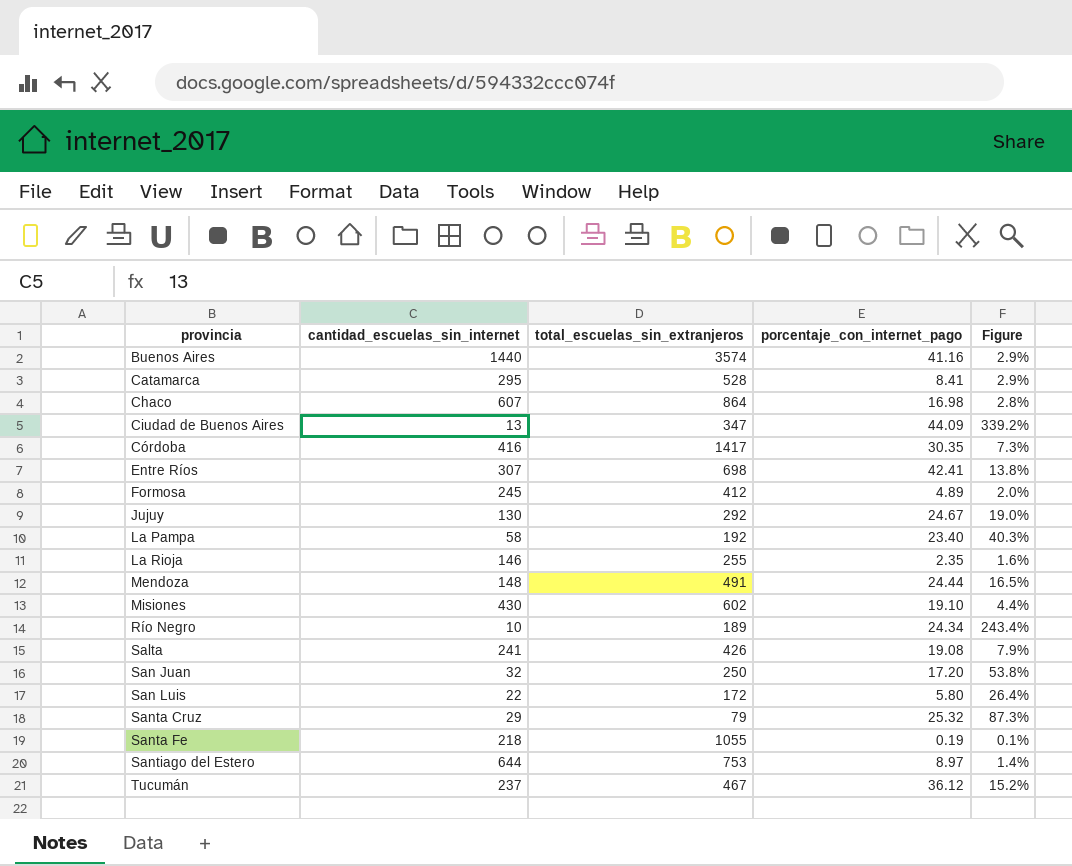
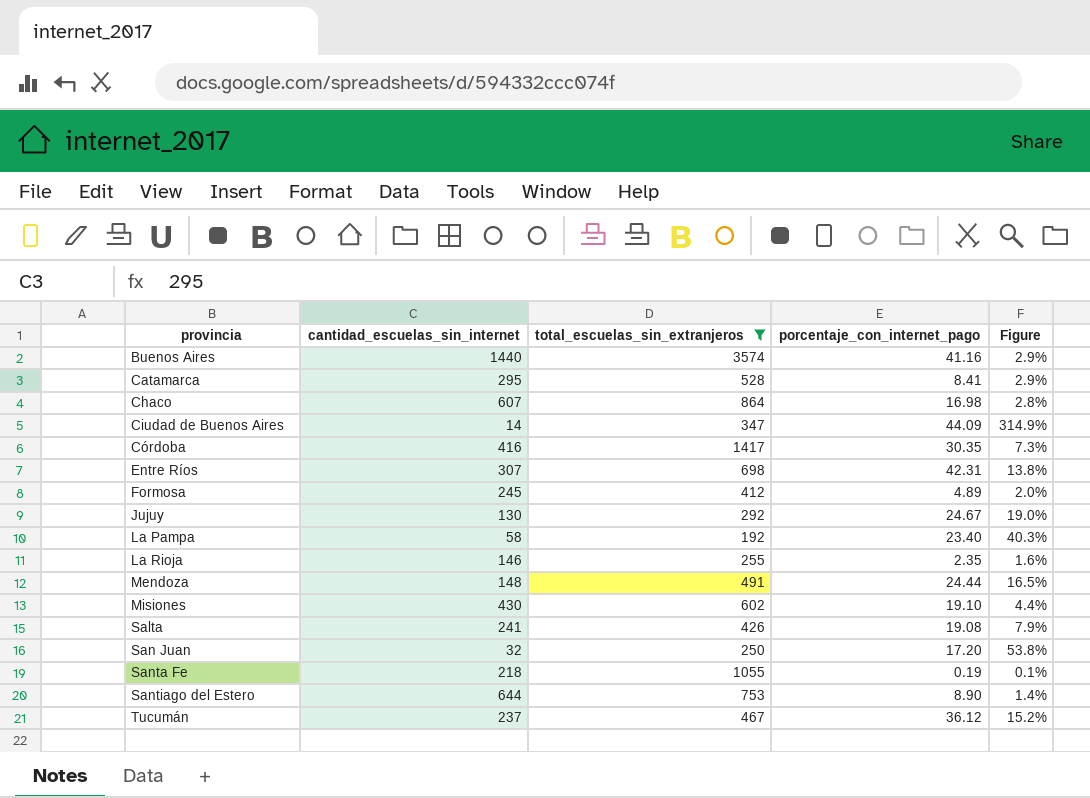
filter: none -> total_escuelas_sin_extranjeros >= 192
Ciudad de Buenos Aires | cantidad_escuelas_sin_internet: 13 -> 14
Ciudad de Buenos Aires | Figure: 339.2% -> 314.9%
Entre Ríos | porcentaje_con_internet_pago: 42.41 -> 42.31
Santiago del Estero | porcentaje_con_internet_pago: 8.97 -> 8.90

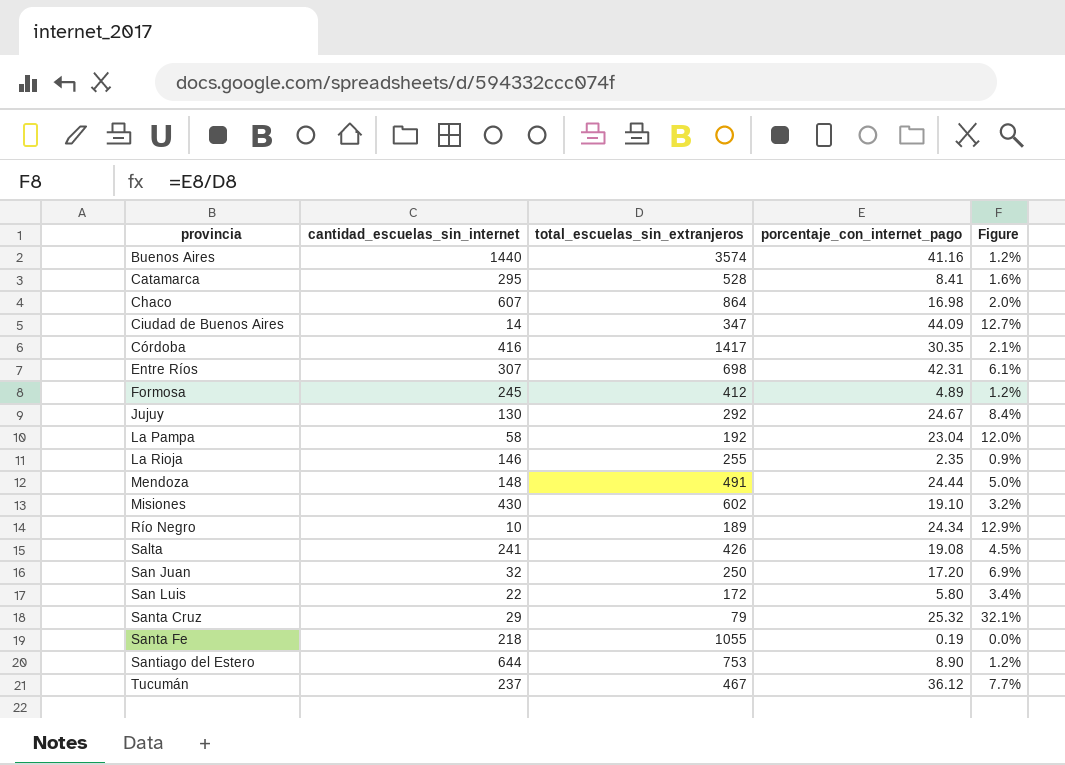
filter: total_escuelas_sin_extranjeros >= 192 -> none
column Figure | formula: [porcentaje_con_internet_pago] / [cantidad_escuelas_sin_internet] -> [porcentaje_con_internet_pago] / [total_escuelas_sin_extranjeros]
La Pampa | porcentaje_con_internet_pago: 23.40 -> 23.04

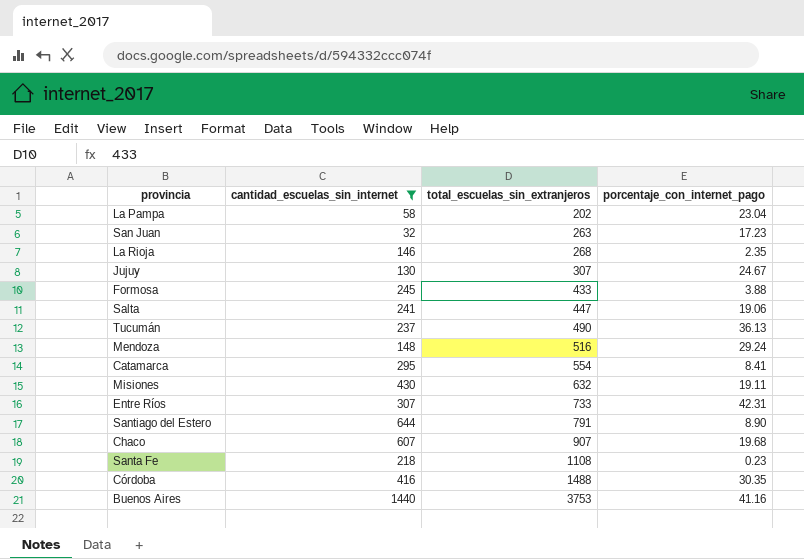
filter: none -> cantidad_escuelas_sin_internet >= 32
row order: provincia ascending -> total_escuelas_sin_extranjeros ascending
column Figure | formula: [porcentaje_con_internet_pago] / [total_escuelas_sin_extranjeros] -> none
La Pampa | total_escuelas_sin_extranjeros: 192 -> 202
San Juan | total_escuelas_sin_extranjeros: 250 -> 263
San Juan | porcentaje_con_internet_pago: 17.20 -> 17.23
La Rioja | total_escuelas_sin_extranjeros: 255 -> 268
Jujuy | total_escuelas_sin_extranjeros: 292 -> 307
Formosa | total_escuelas_sin_extranjeros: 412 -> 433
Formosa | porcentaje_con_internet_pago: 4.89 -> 3.88
Salta | total_escuelas_sin_extranjeros: 426 -> 447
Salta | porcentaje_con_internet_pago: 19.08 -> 19.06
Tucumán | total_escuelas_sin_extranjeros: 467 -> 490
Tucumán | porcentaje_con_internet_pago: 36.12 -> 36.13
Mendoza | total_escuelas_sin_extranjeros: 491 -> 516
Mendoza | porcentaje_con_internet_pago: 24.44 -> 29.24
Catamarca | total_escuelas_sin_extranjeros: 528 -> 554
Misiones | total_escuelas_sin_extranjeros: 602 -> 632
Misiones | porcentaje_con_internet_pago: 19.10 -> 19.11
Entre Ríos | total_escuelas_sin_extranjeros: 698 -> 733
Santiago del Estero | total_escuelas_sin_extranjeros: 753 -> 791
Chaco | total_escuelas_sin_extranjeros: 864 -> 907
Chaco | porcentaje_con_internet_pago: 16.98 -> 19.68
Santa Fe | total_escuelas_sin_extranjeros: 1055 -> 1108
Santa Fe | porcentaje_con_internet_pago: 0.19 -> 0.23
Córdoba | total_escuelas_sin_extranjeros: 1417 -> 1488
Buenos Aires | total_escuelas_sin_extranjeros: 3574 -> 3753

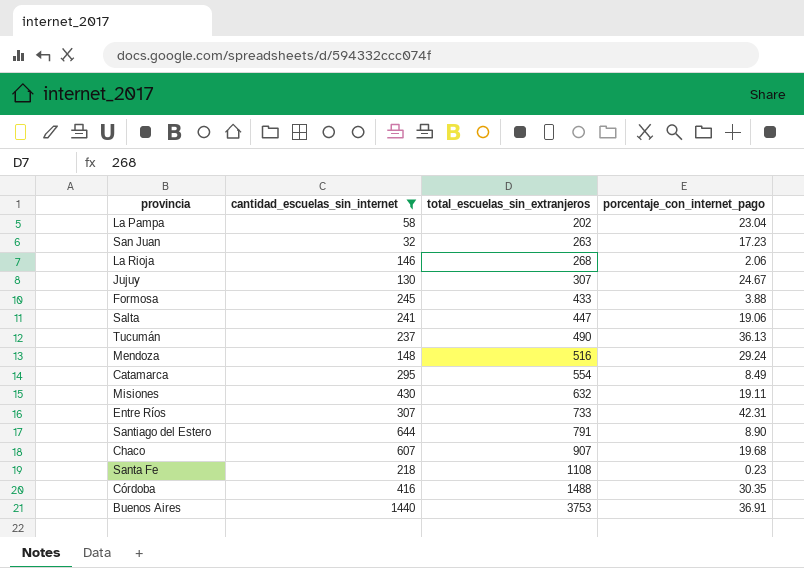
La Rioja | porcentaje_con_internet_pago: 2.35 -> 2.06
Catamarca | porcentaje_con_internet_pago: 8.41 -> 8.49
Buenos Aires | porcentaje_con_internet_pago: 41.16 -> 36.91

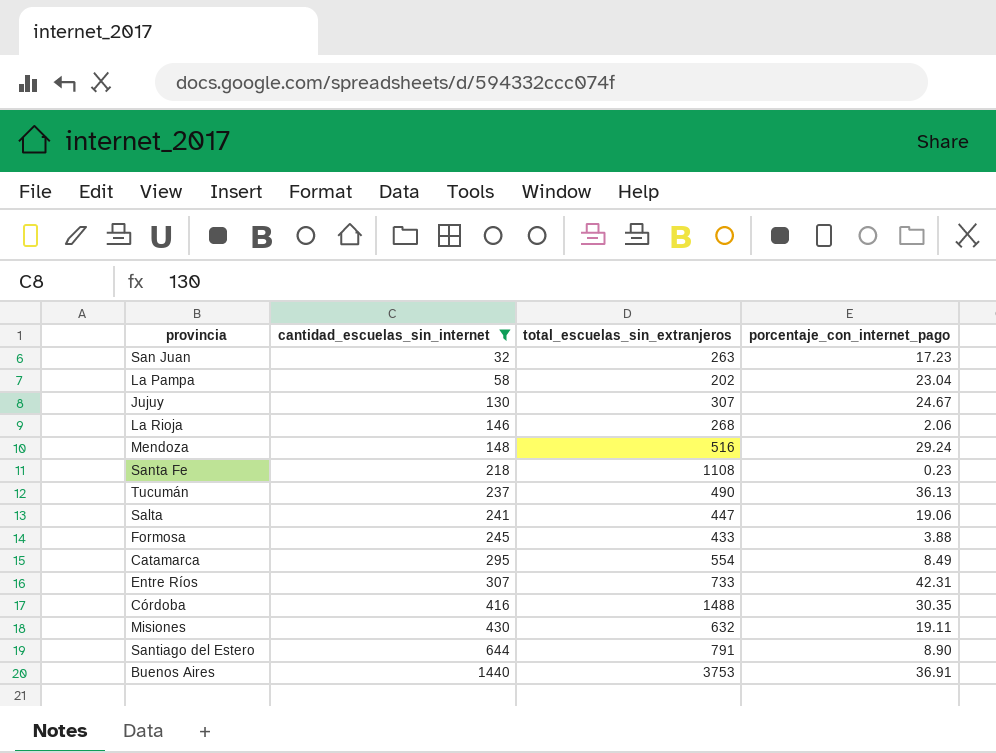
row order: total_escuelas_sin_extranjeros ascending -> cantidad_escuelas_sin_internet ascending
row Chaco: 607 | 907 | 19.68 -> none

